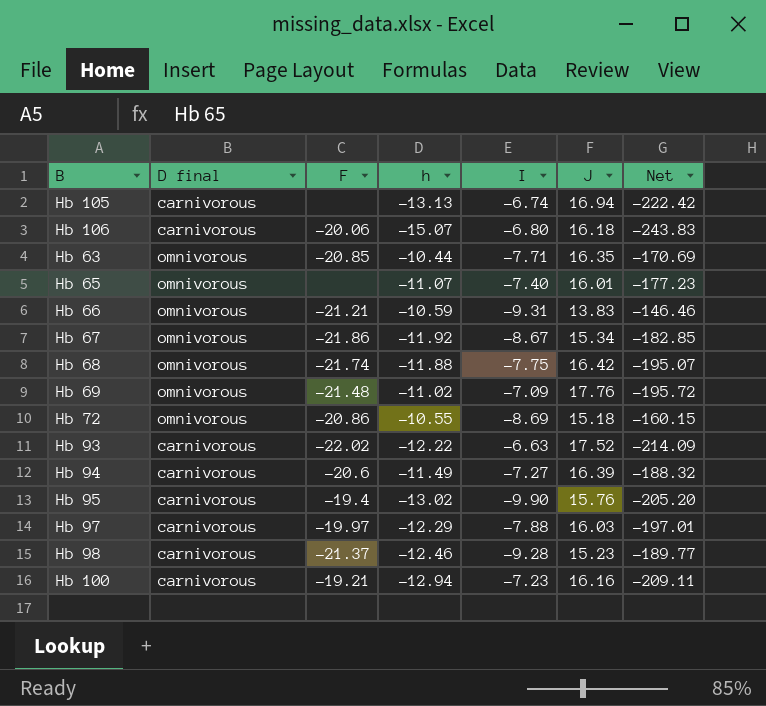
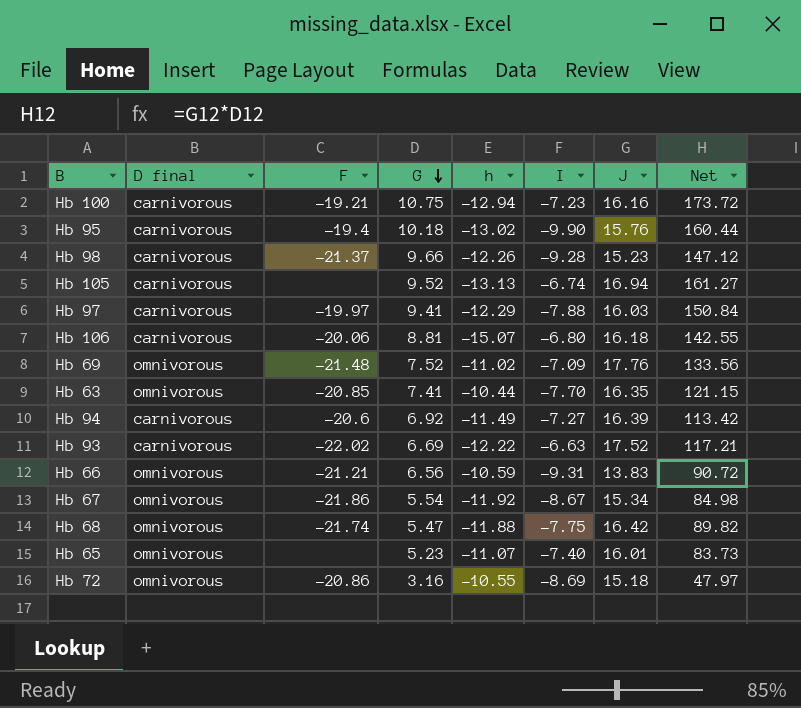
row order: none -> G descending
column G | position: none -> 4
column Net | formula: [h] * [J] -> [G] * [J]
Hb 98 | h: -12.46 -> -12.26
Hb 63 | I: -7.71 -> -7.70

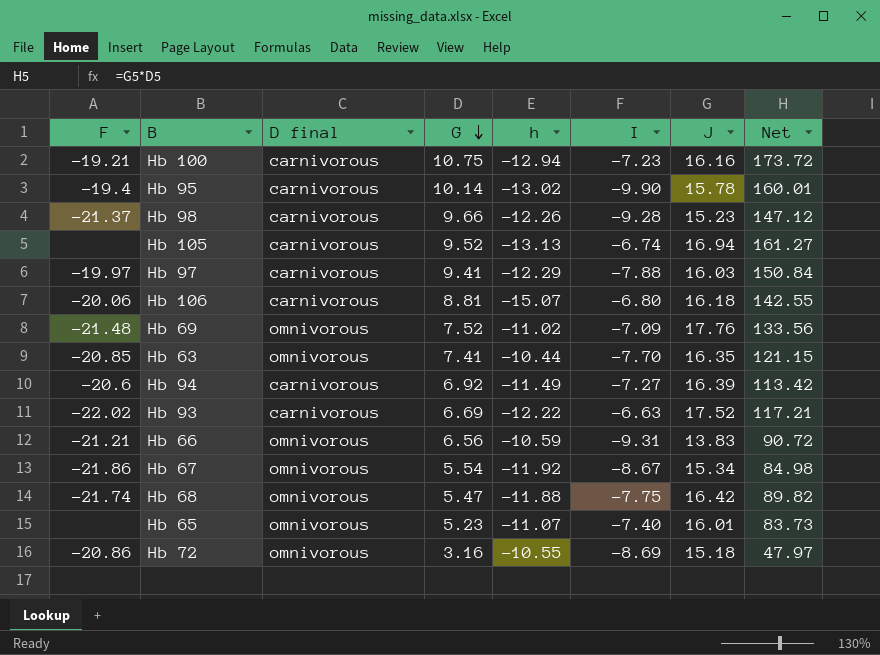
column F | position: 3 -> 1
Hb 95 | G: 10.18 -> 10.14
Hb 95 | J: 15.76 -> 15.78
Hb 95 | Net: 160.44 -> 160.01

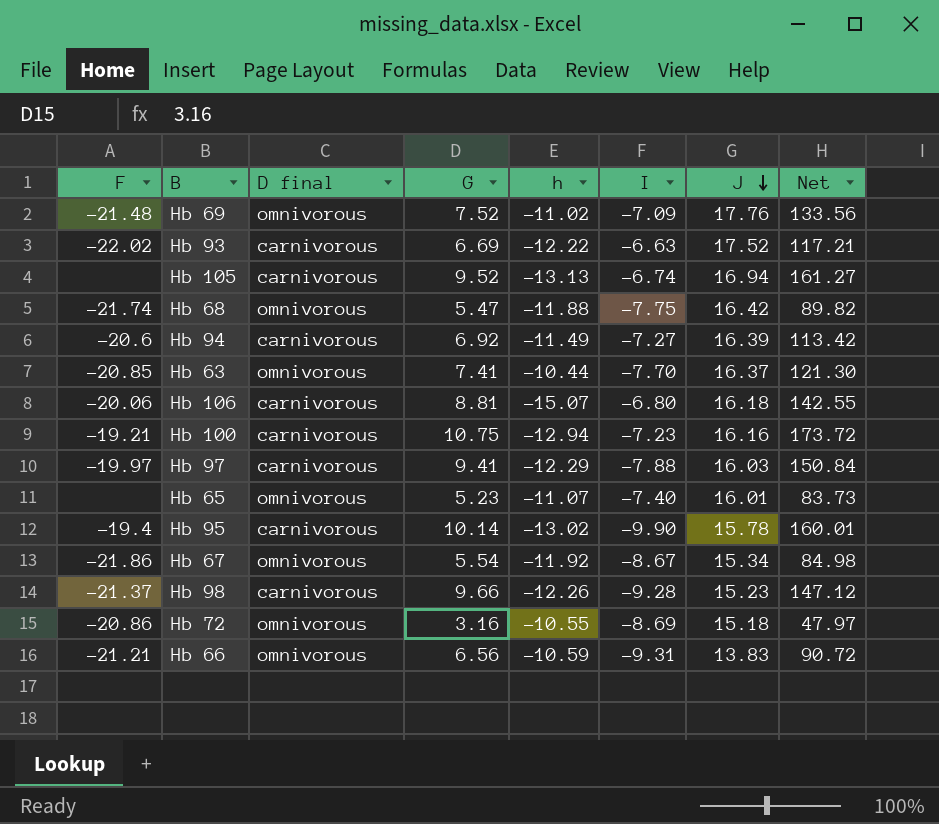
row order: G descending -> J descending
Hb 63 | J: 16.35 -> 16.37
Hb 63 | Net: 121.15 -> 121.30

